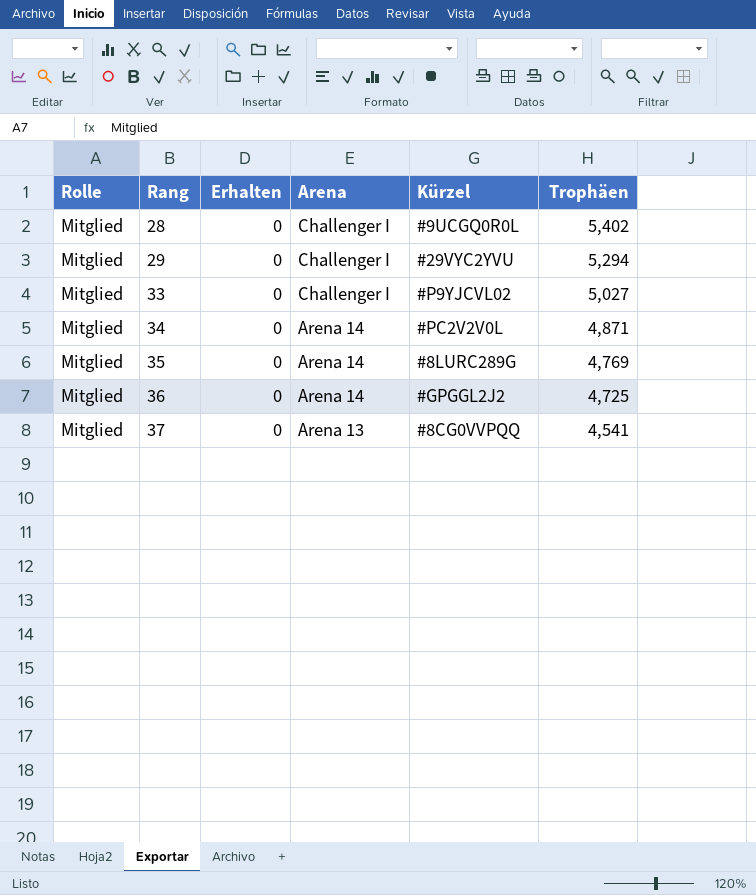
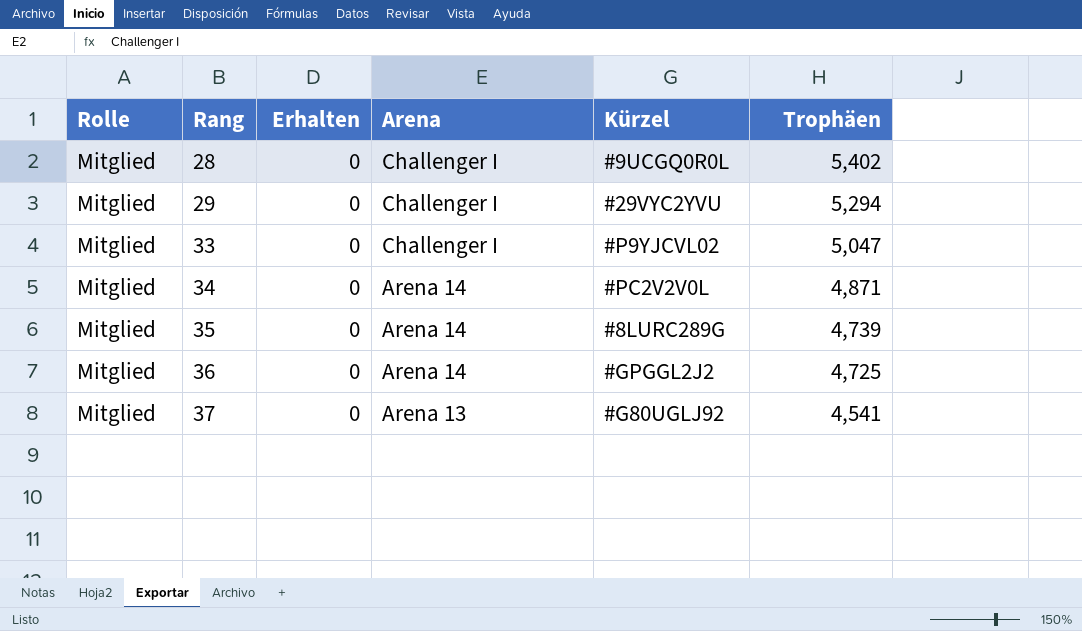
33 | Trophäen: 5,027 -> 5,047
35 | Trophäen: 4,769 -> 4,739
37 | Kürzel: #8CG0VVPQQ -> #G80UGLJ92

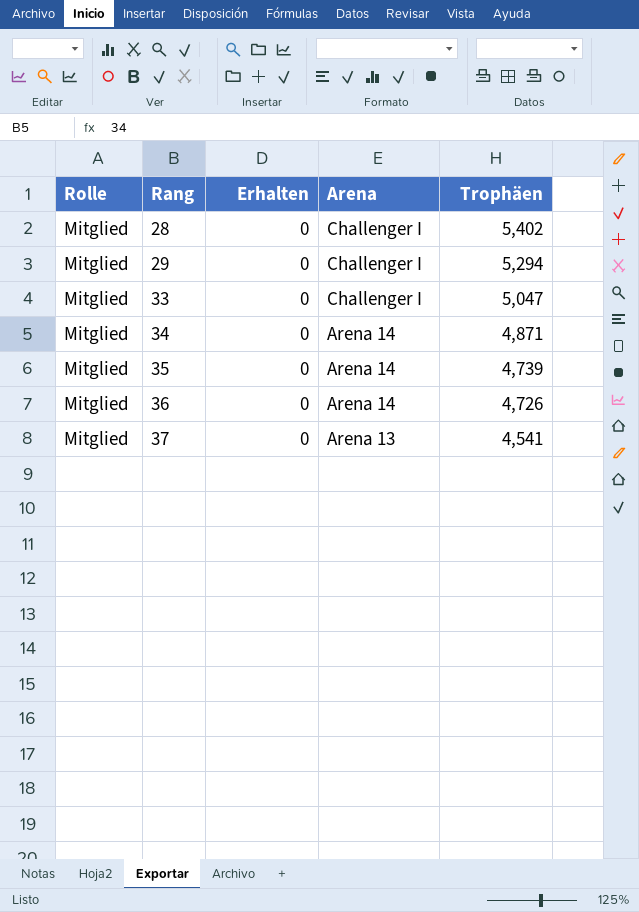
column Kürzel | position: 5 -> none
36 | Trophäen: 4,725 -> 4,726

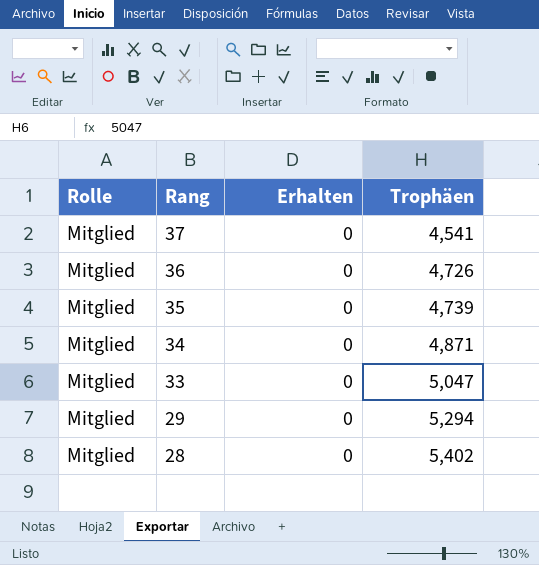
row order: Rang ascending -> Rang descending
column Arena | position: 4 -> none

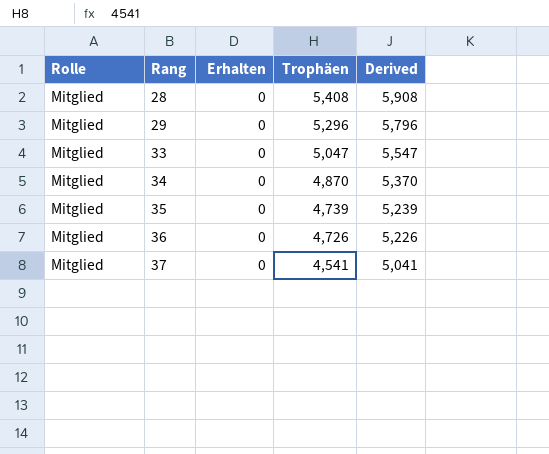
row order: Rang descending -> Rang ascending
column Derived | formula: none -> [Trophäen] + 500
28 | Trophäen: 5,402 -> 5,408
29 | Trophäen: 5,294 -> 5,296
34 | Trophäen: 4,871 -> 4,870

